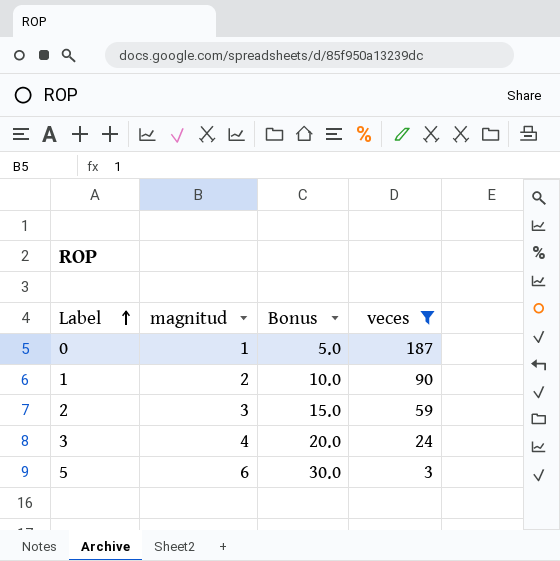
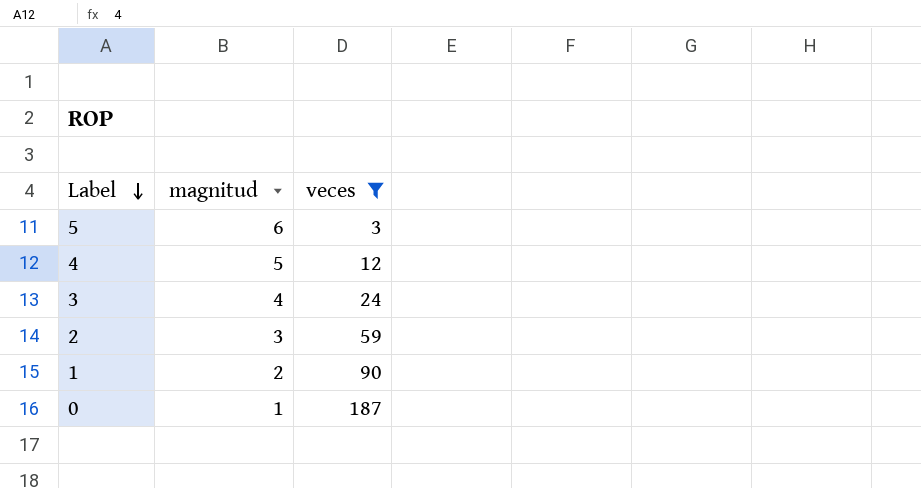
row order: Label ascending -> Label descending
column Bonus | formula: [magnitud] * 5 -> none
row 4: none -> 5 | 12

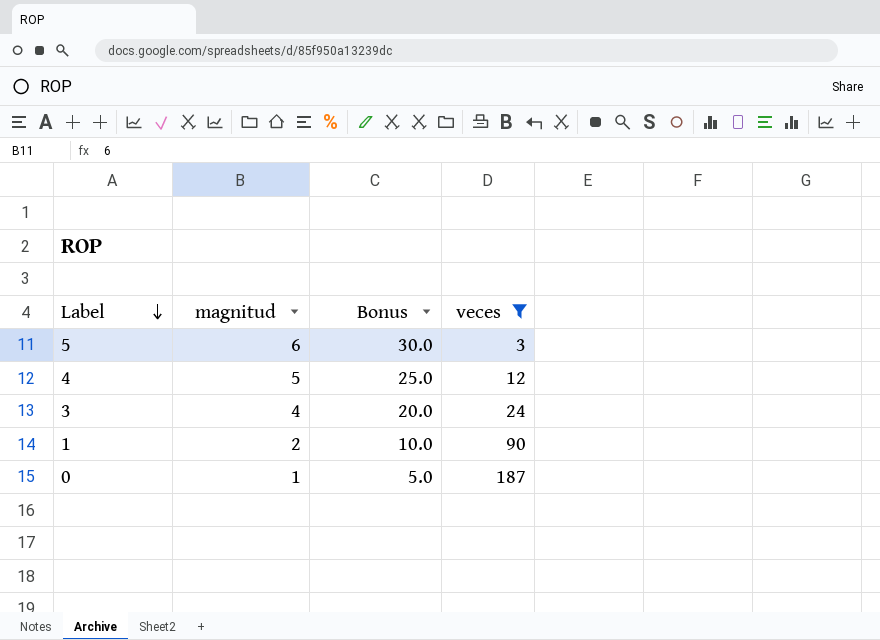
column Bonus | formula: none -> [magnitud] * 5
row 2: 3 | 59 -> none

